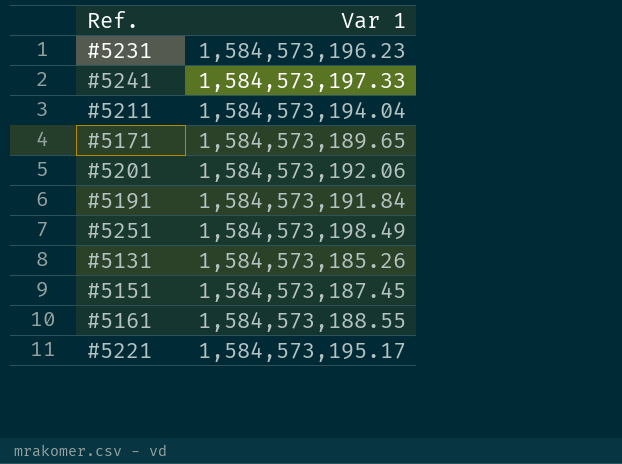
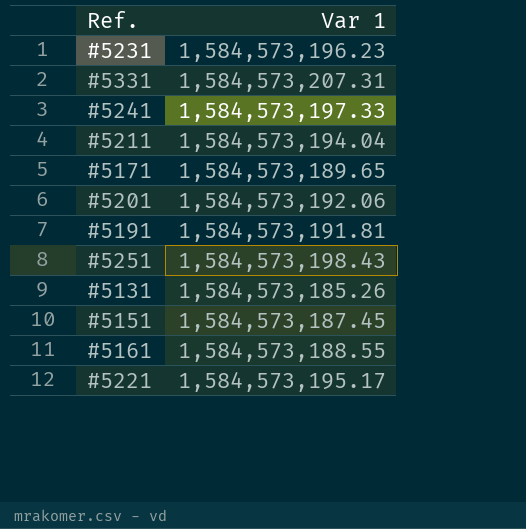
row #5331: none -> 1,584,573,207.31
#5191 | Var 1: 1,584,573,191.84 -> 1,584,573,191.81
#5251 | Var 1: 1,584,573,198.49 -> 1,584,573,198.43

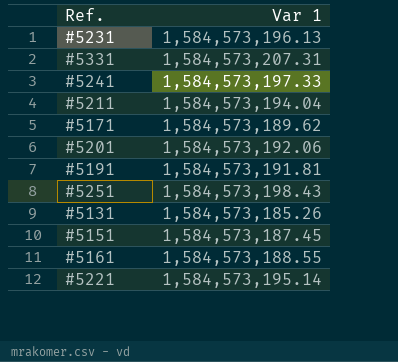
#5231 | Var 1: 1,584,573,196.23 -> 1,584,573,196.13
#5171 | Var 1: 1,584,573,189.65 -> 1,584,573,189.62
#5221 | Var 1: 1,584,573,195.17 -> 1,584,573,195.14

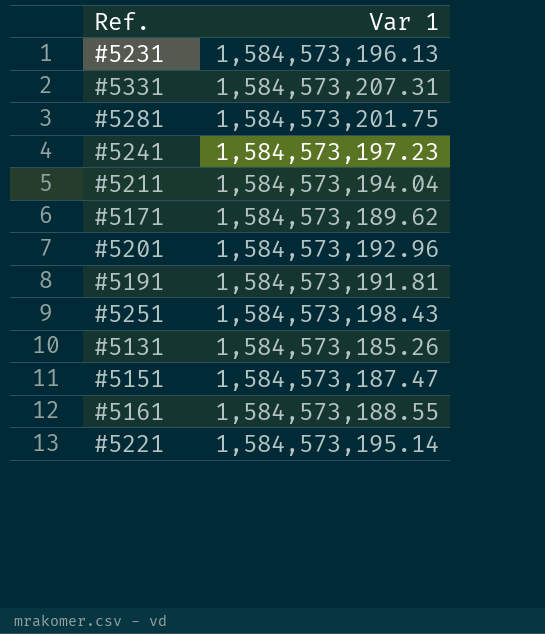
row #5281: none -> 1,584,573,201.75
#5241 | Var 1: 1,584,573,197.33 -> 1,584,573,197.23
#5201 | Var 1: 1,584,573,192.06 -> 1,584,573,192.96
#5151 | Var 1: 1,584,573,187.45 -> 1,584,573,187.47

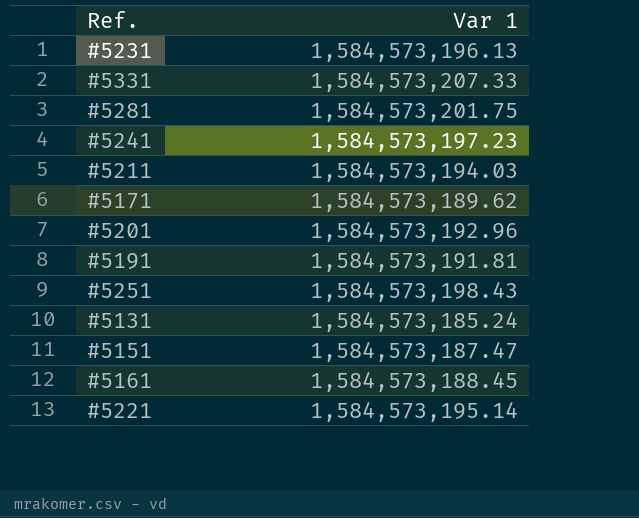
#5331 | Var 1: 1,584,573,207.31 -> 1,584,573,207.33
#5211 | Var 1: 1,584,573,194.04 -> 1,584,573,194.03
#5131 | Var 1: 1,584,573,185.26 -> 1,584,573,185.24
#5161 | Var 1: 1,584,573,188.55 -> 1,584,573,188.45

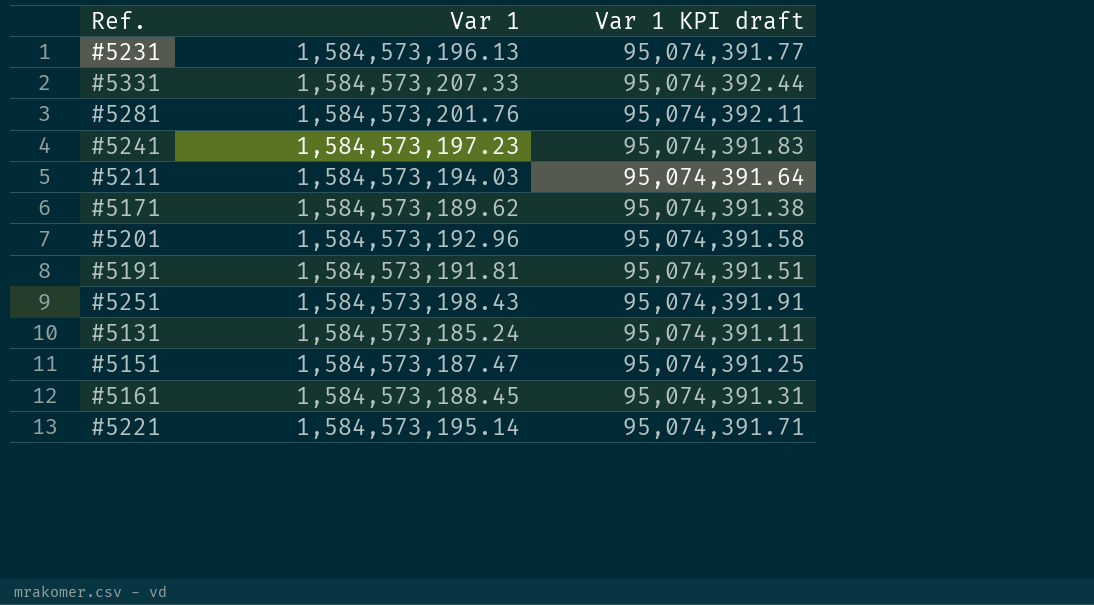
column Var 1 KPI draft | formula: none -> [Var 1] * 0.06
#5281 | Var 1: 1,584,573,201.75 -> 1,584,573,201.76

